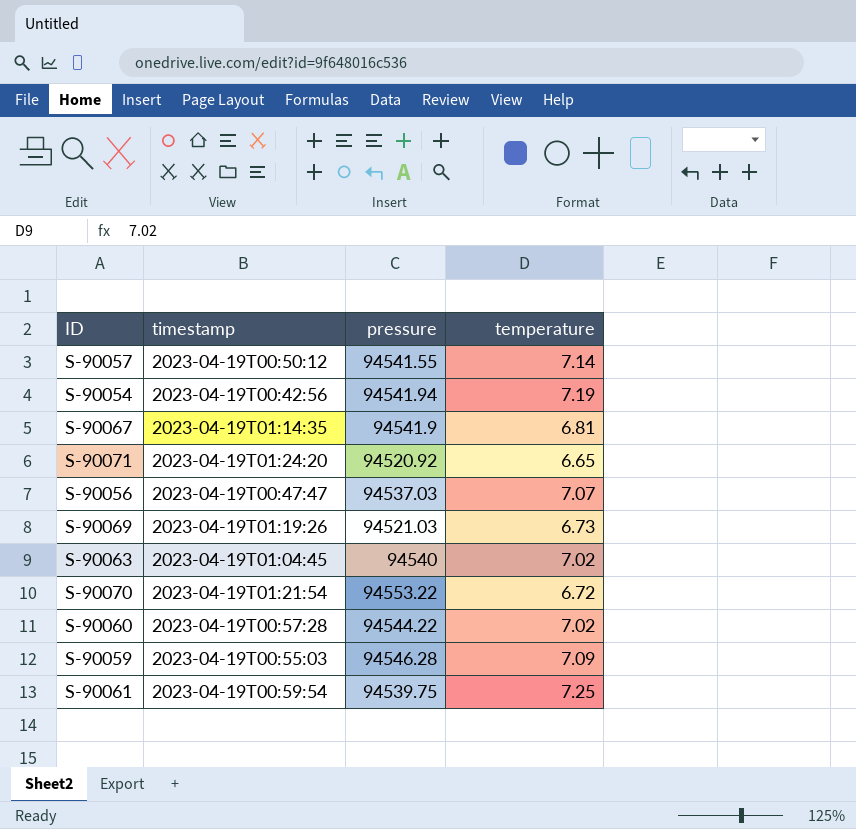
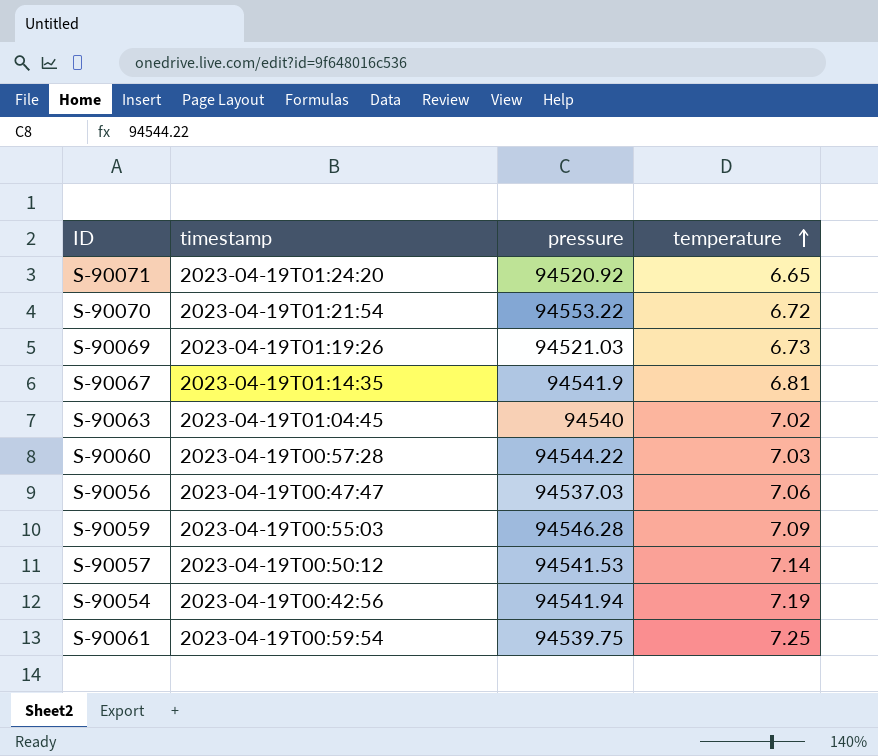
row order: none -> temperature ascending
S-90060 | temperature: 7.02 -> 7.03
S-90056 | temperature: 7.07 -> 7.06
S-90057 | pressure: 94541.55 -> 94541.53

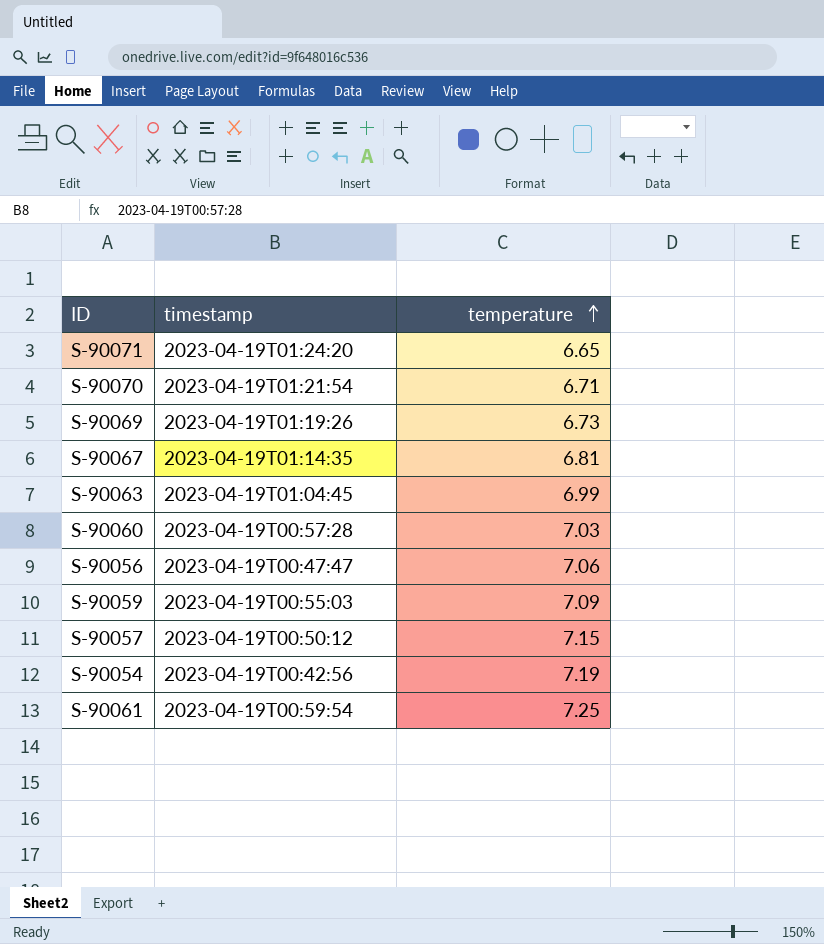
column pressure | position: 3 -> none
S-90070 | temperature: 6.72 -> 6.71
S-90063 | temperature: 7.02 -> 6.99
S-90057 | temperature: 7.14 -> 7.15

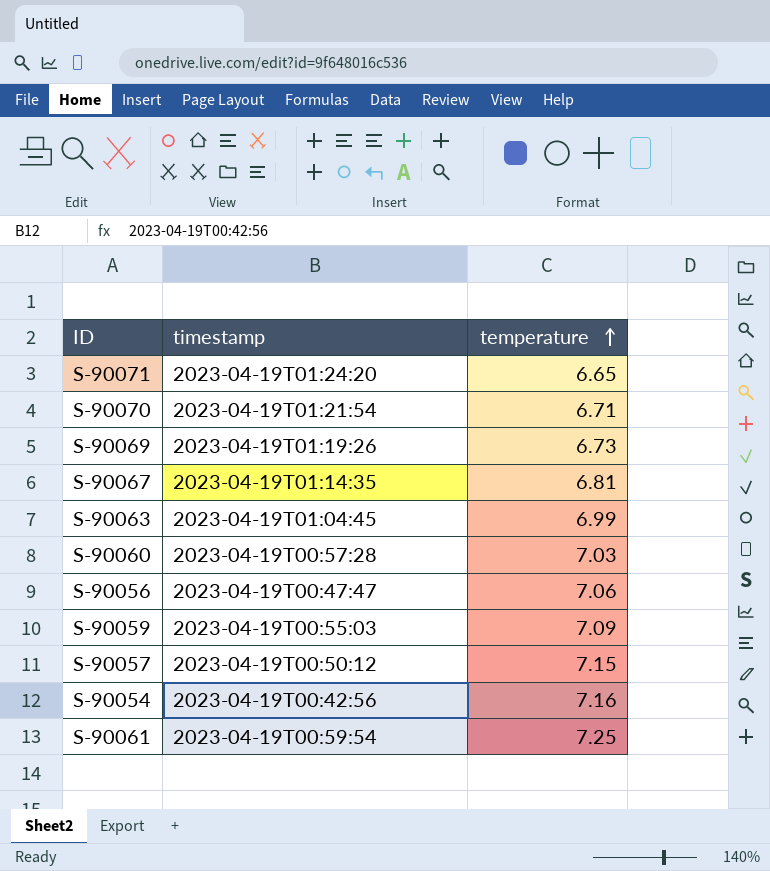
S-90054 | temperature: 7.19 -> 7.16

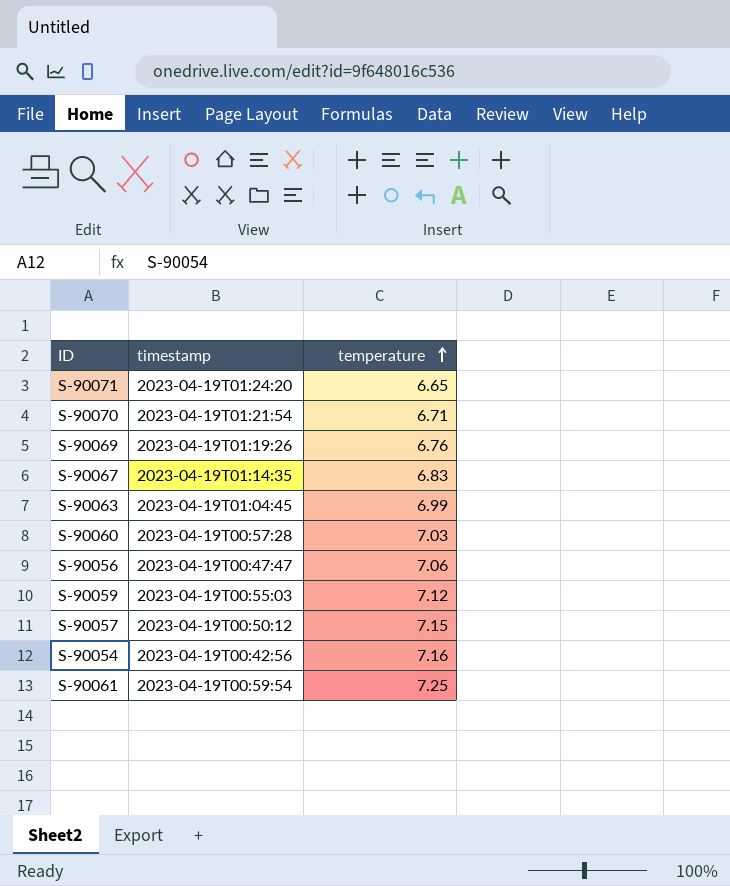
S-90069 | temperature: 6.73 -> 6.76
S-90067 | temperature: 6.81 -> 6.83
S-90059 | temperature: 7.09 -> 7.12

